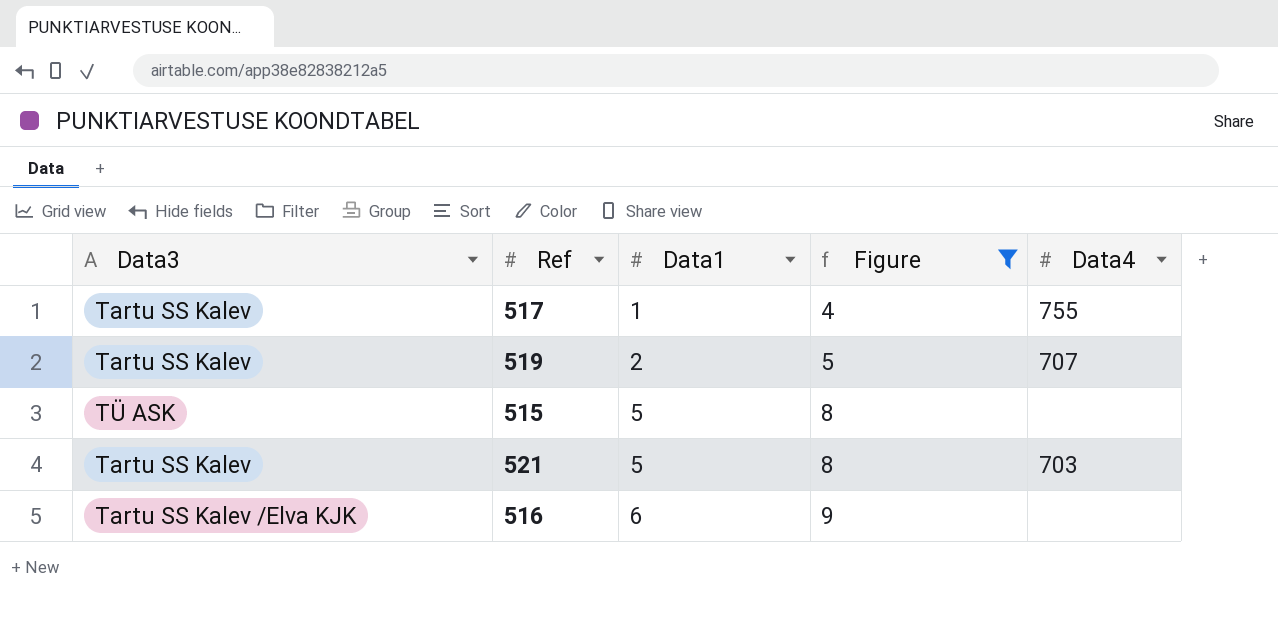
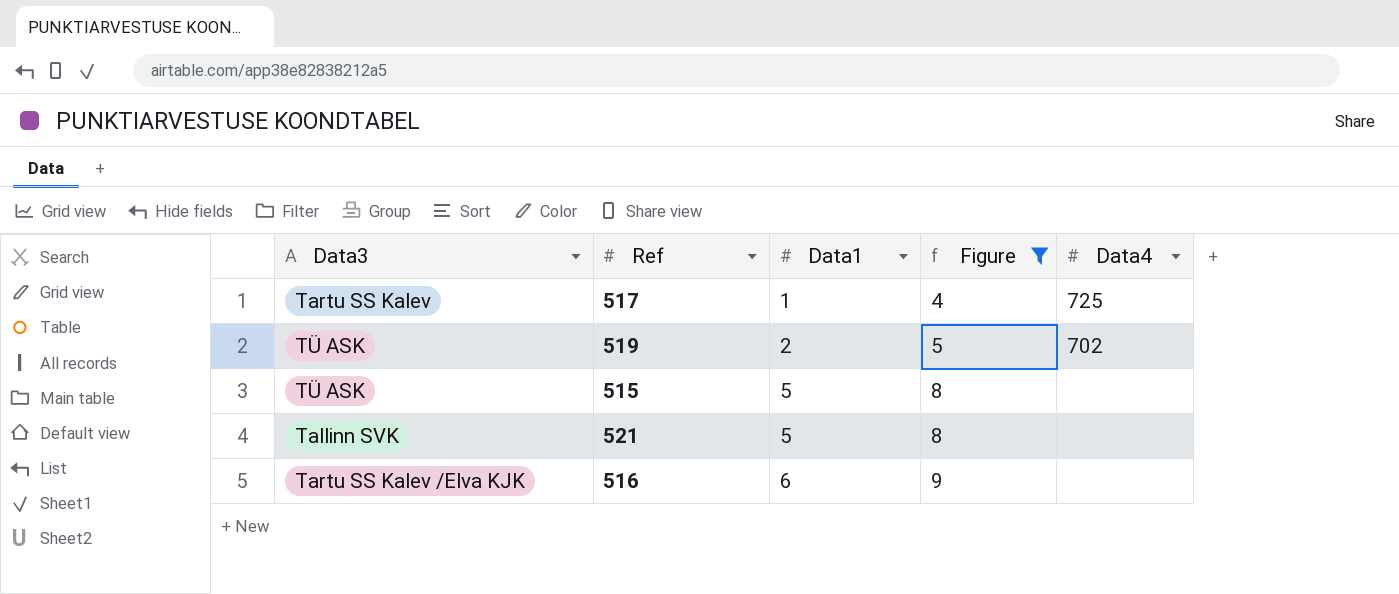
517 | Data4: 755 -> 725
519 | Data3: Tartu SS Kalev -> TÜ ASK
519 | Data4: 707 -> 702
521 | Data3: Tartu SS Kalev -> Tallinn SVK
521 | Data4: 703 -> none

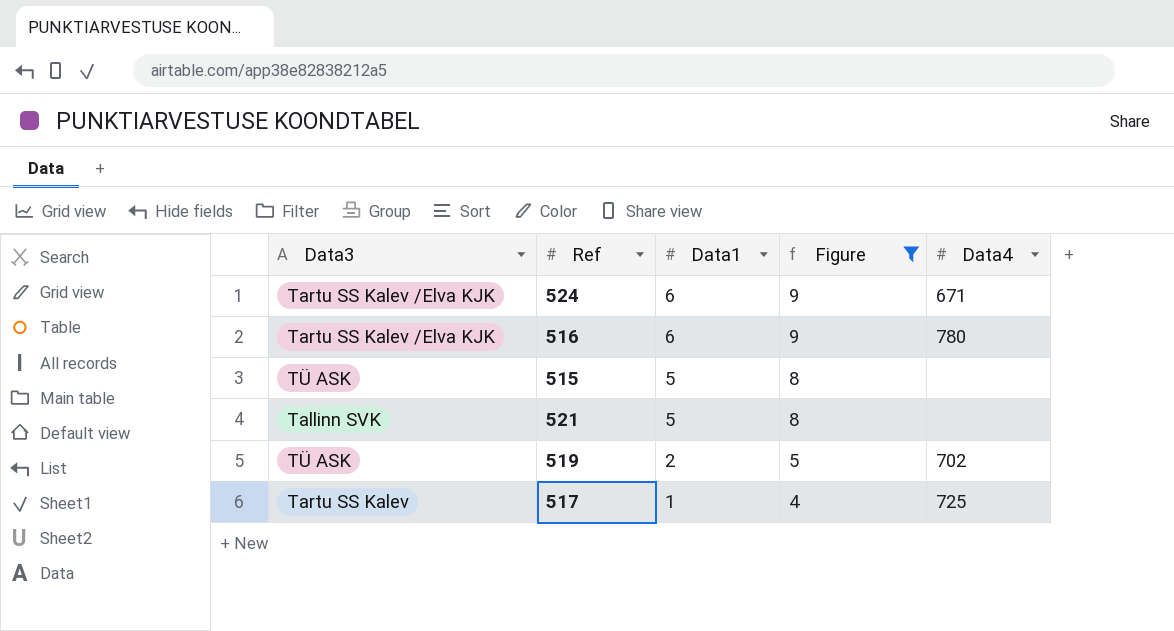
row order: Data1 ascending -> Data1 descending
row 524: none -> Tartu SS Kalev /Elva KJK | 6 | 9 | 671
516 | Data4: none -> 780

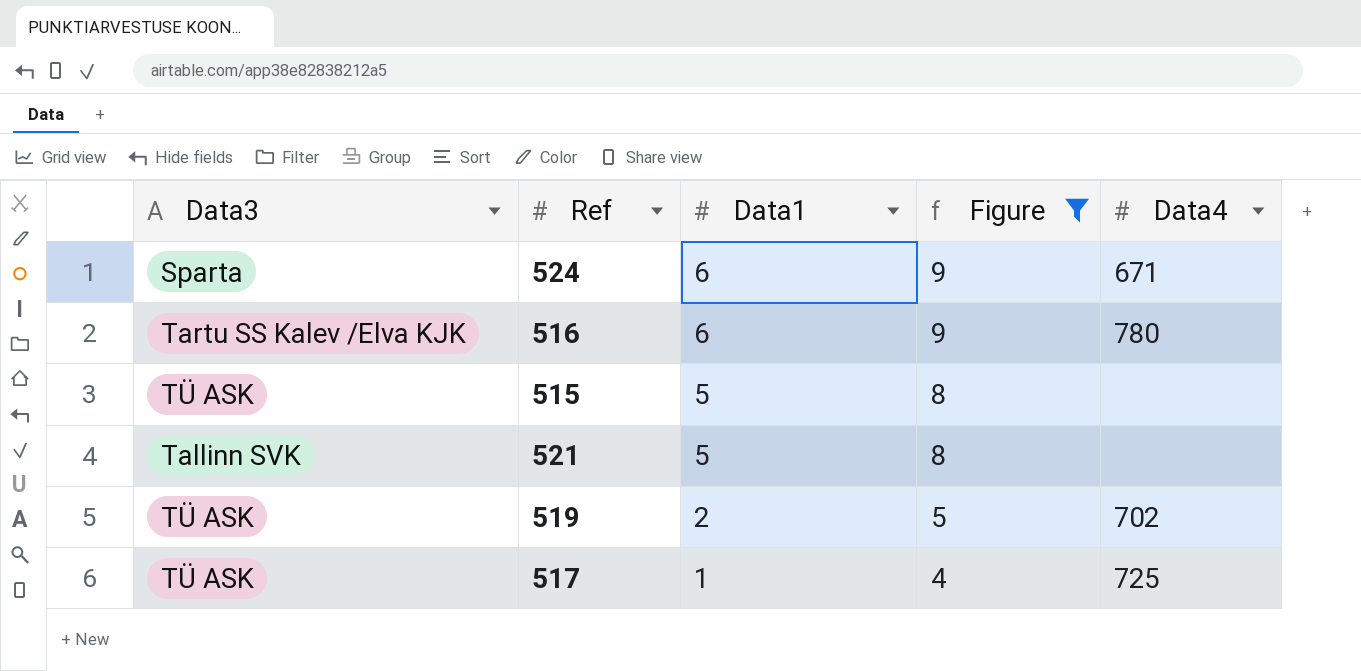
524 | Data3: Tartu SS Kalev /Elva KJK -> Sparta
517 | Data3: Tartu SS Kalev -> TÜ ASK

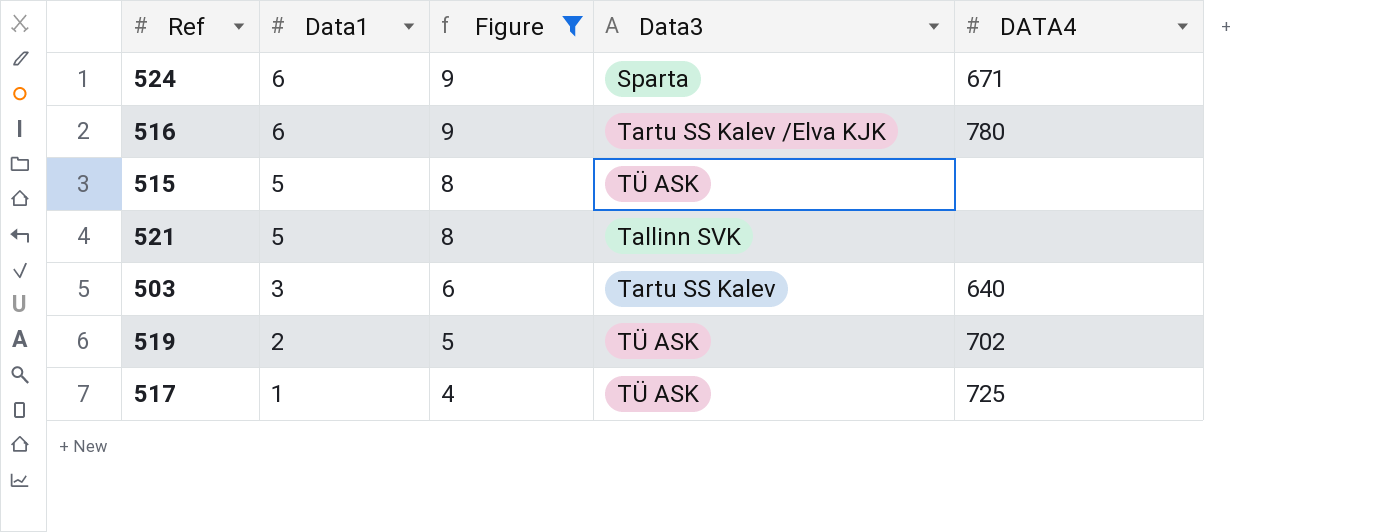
column Data3 | position: 1 -> 4
column name: Data4 -> DATA4
row 503: none -> 3 | 6 | Tartu SS Kalev | 640

